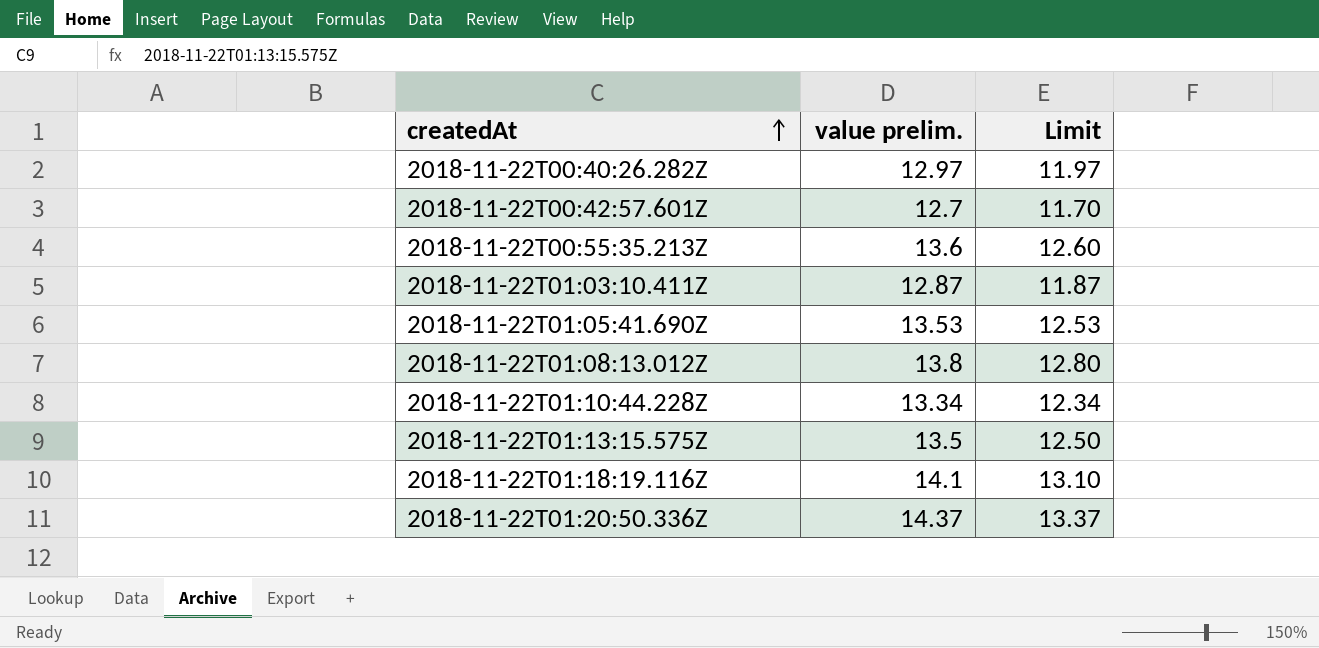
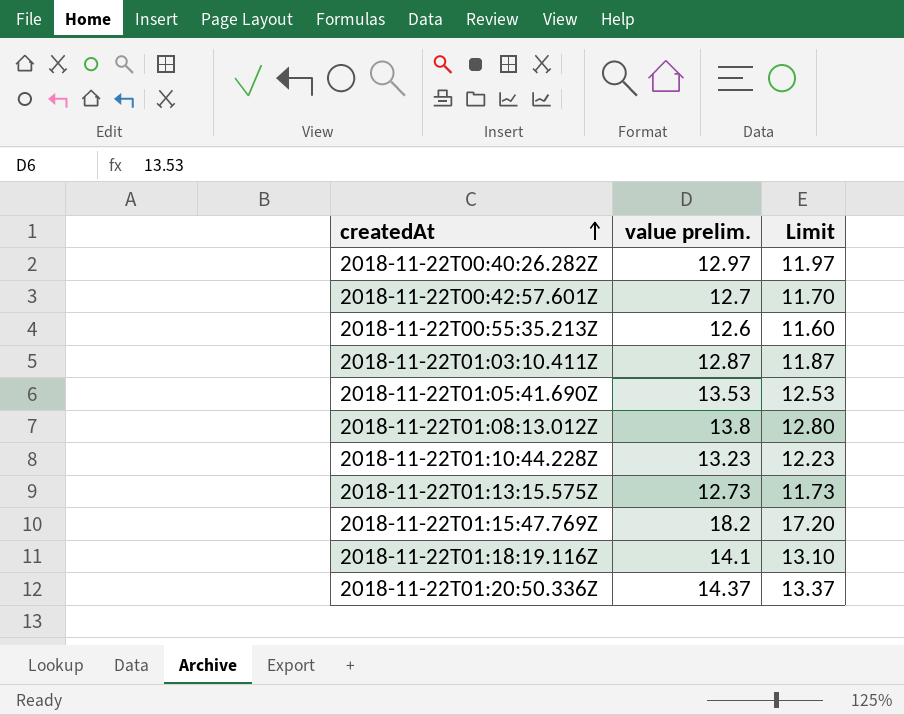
2018-11-22T00:55:35.213Z | value prelim.: 13.6 -> 12.6
2018-11-22T00:55:35.213Z | Limit: 12.60 -> 11.60
2018-11-22T01:10:44.228Z | value prelim.: 13.34 -> 13.23
2018-11-22T01:10:44.228Z | Limit: 12.34 -> 12.23
2018-11-22T01:13:15.575Z | value prelim.: 13.5 -> 12.73
2018-11-22T01:13:15.575Z | Limit: 12.50 -> 11.73
row 2018-11-22T01:15:47.769Z: none -> 18.2 | 17.20

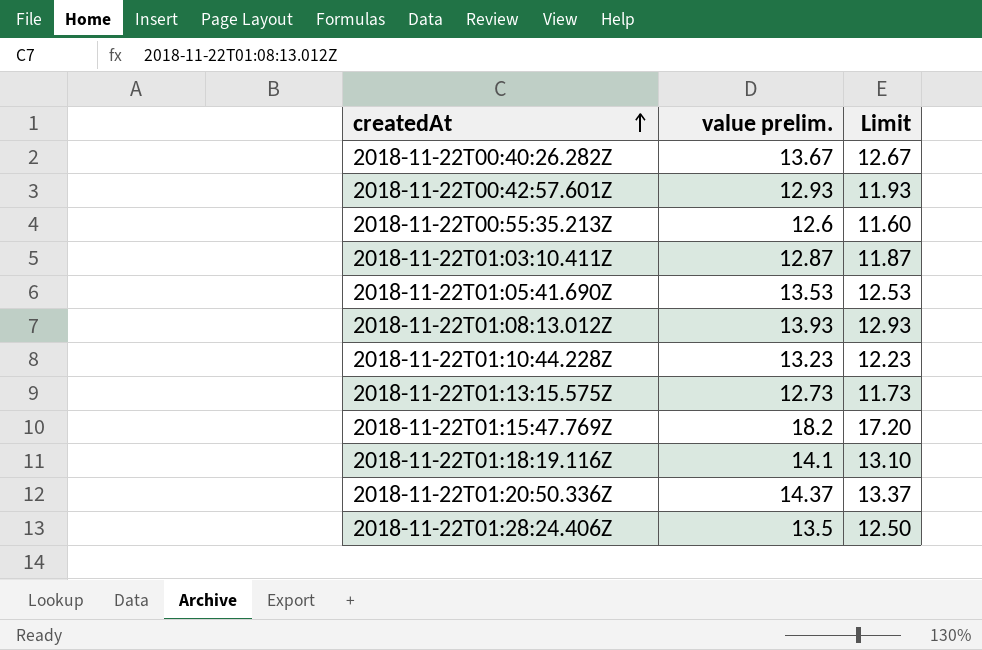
2018-11-22T00:40:26.282Z | value prelim.: 12.97 -> 13.67
2018-11-22T00:40:26.282Z | Limit: 11.97 -> 12.67
2018-11-22T00:42:57.601Z | value prelim.: 12.7 -> 12.93
2018-11-22T00:42:57.601Z | Limit: 11.70 -> 11.93
2018-11-22T01:08:13.012Z | value prelim.: 13.8 -> 13.93
2018-11-22T01:08:13.012Z | Limit: 12.80 -> 12.93
row 2018-11-22T01:28:24.406Z: none -> 13.5 | 12.50

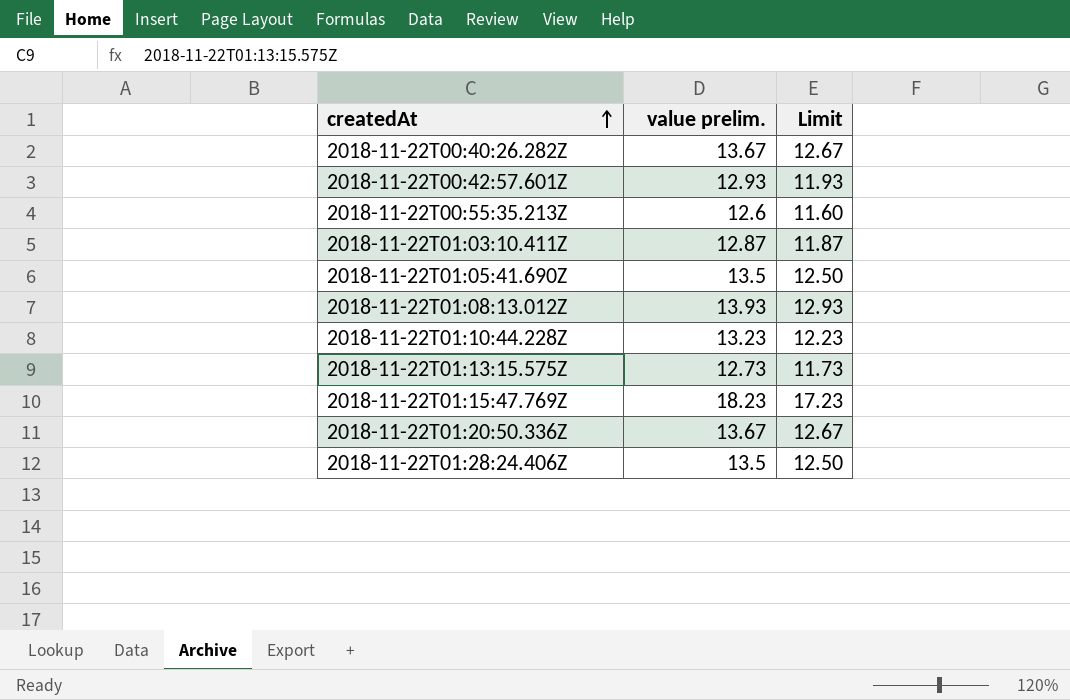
row 2018-11-22T01:18:19.116Z: 14.1 | 13.10 -> none
2018-11-22T01:05:41.690Z | value prelim.: 13.53 -> 13.5
2018-11-22T01:05:41.690Z | Limit: 12.53 -> 12.50
2018-11-22T01:15:47.769Z | value prelim.: 18.2 -> 18.23
2018-11-22T01:15:47.769Z | Limit: 17.20 -> 17.23
2018-11-22T01:20:50.336Z | value prelim.: 14.37 -> 13.67
2018-11-22T01:20:50.336Z | Limit: 13.37 -> 12.67

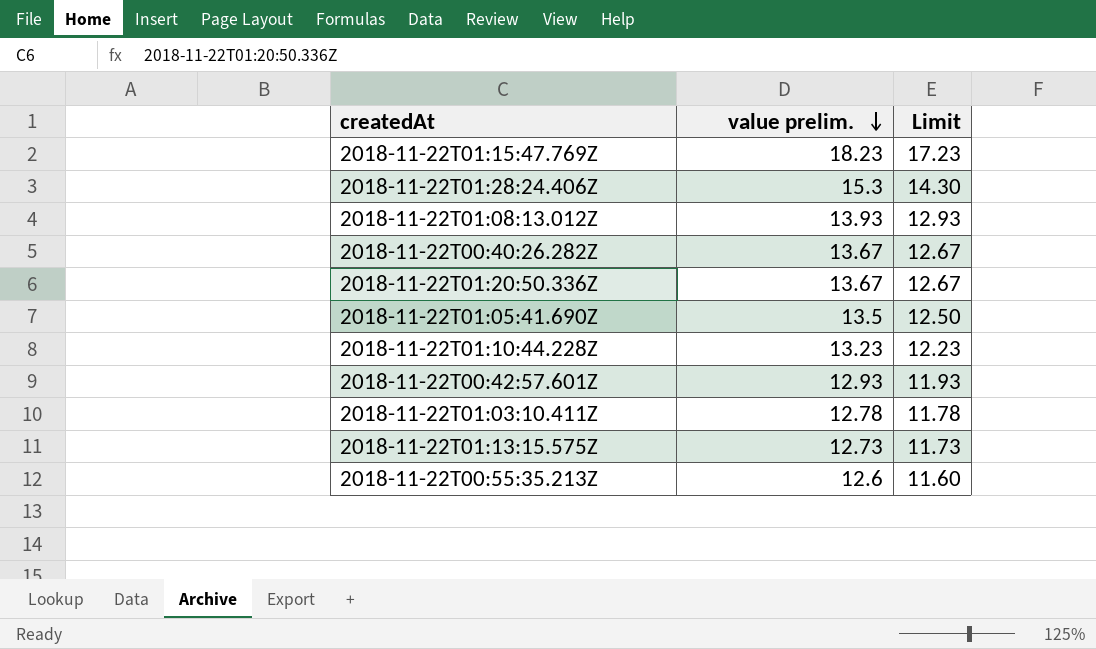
row order: createdAt ascending -> value prelim. descending
2018-11-22T01:28:24.406Z | value prelim.: 13.5 -> 15.3
2018-11-22T01:28:24.406Z | Limit: 12.50 -> 14.30
2018-11-22T01:03:10.411Z | value prelim.: 12.87 -> 12.78
2018-11-22T01:03:10.411Z | Limit: 11.87 -> 11.78

